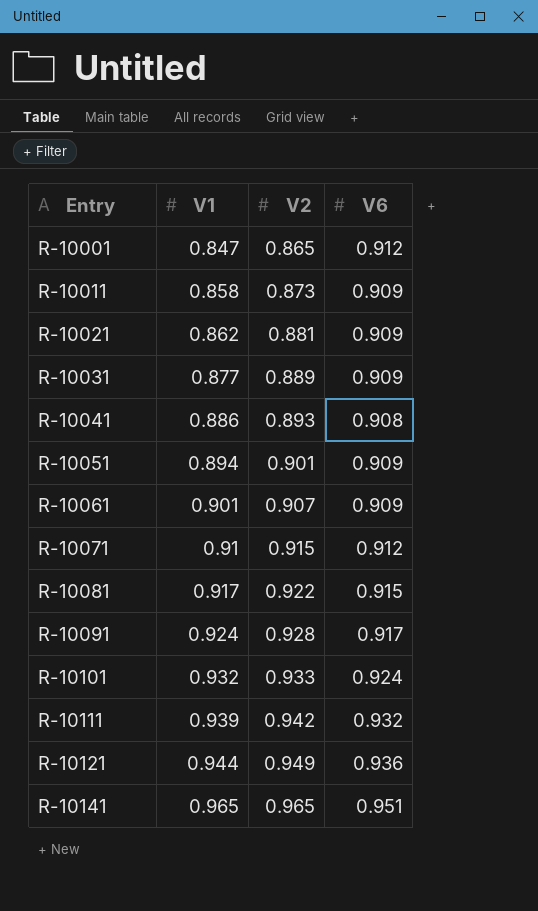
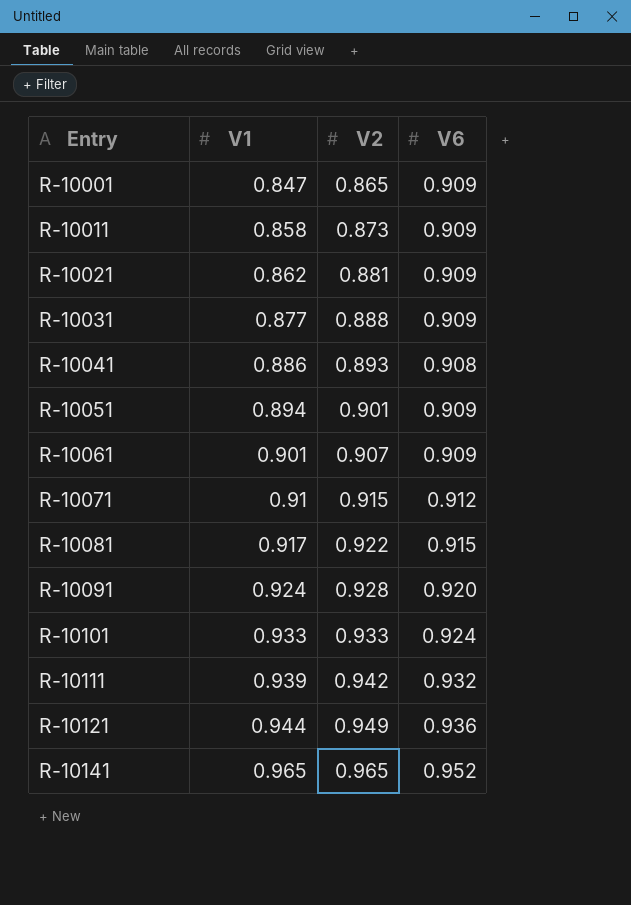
R-10001 | V6: 0.912 -> 0.909
R-10031 | V2: 0.889 -> 0.888
R-10091 | V6: 0.917 -> 0.920
R-10101 | V1: 0.932 -> 0.933
R-10141 | V6: 0.951 -> 0.952

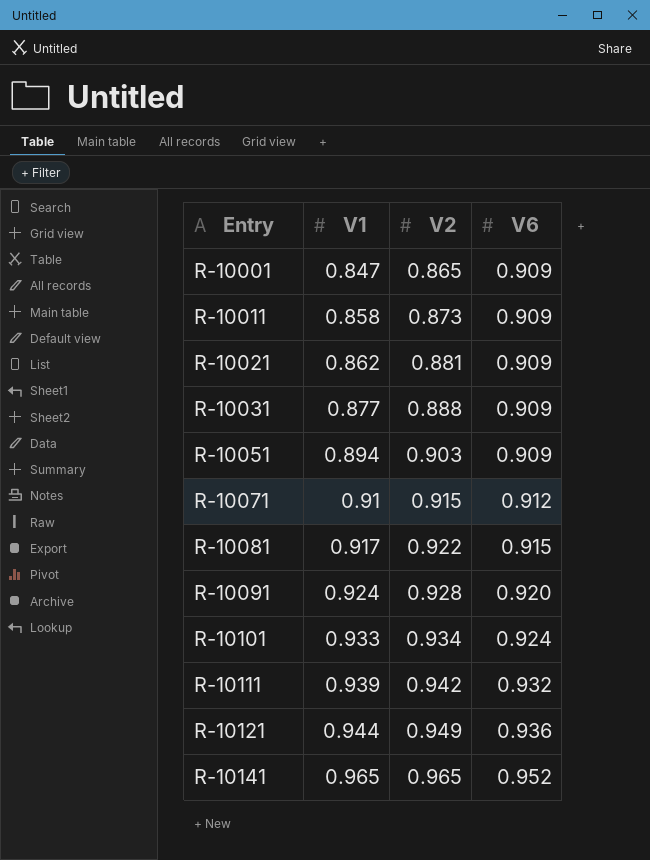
row R-10041: 0.886 | 0.893 | 0.908 -> none
row R-10061: 0.901 | 0.907 | 0.909 -> none
R-10051 | V2: 0.901 -> 0.903
R-10101 | V2: 0.933 -> 0.934

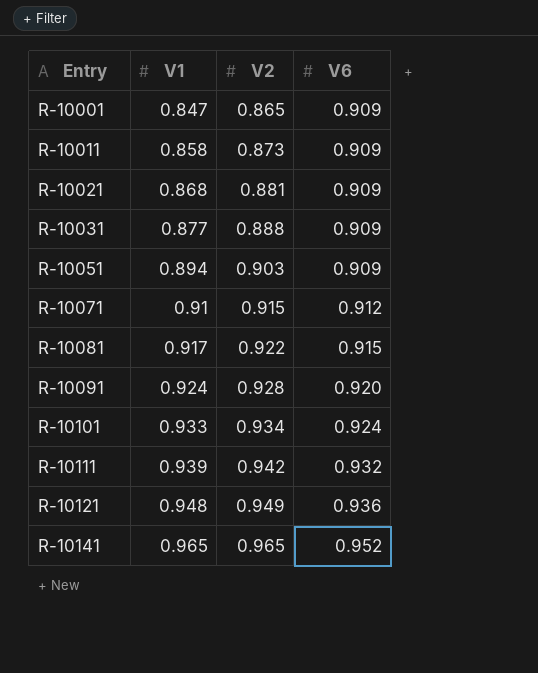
R-10021 | V1: 0.862 -> 0.868
R-10121 | V1: 0.944 -> 0.948

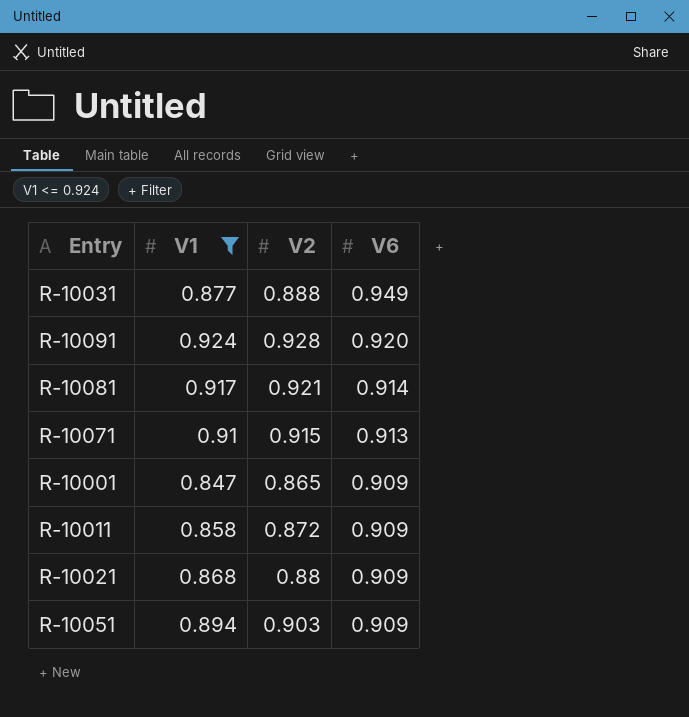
filter: none -> V1 <= 0.924
row order: Entry ascending -> V6 descending
R-10031 | V6: 0.909 -> 0.949
R-10081 | V2: 0.922 -> 0.921
R-10081 | V6: 0.915 -> 0.914
R-10071 | V6: 0.912 -> 0.913
R-10011 | V2: 0.873 -> 0.872
R-10021 | V2: 0.881 -> 0.88

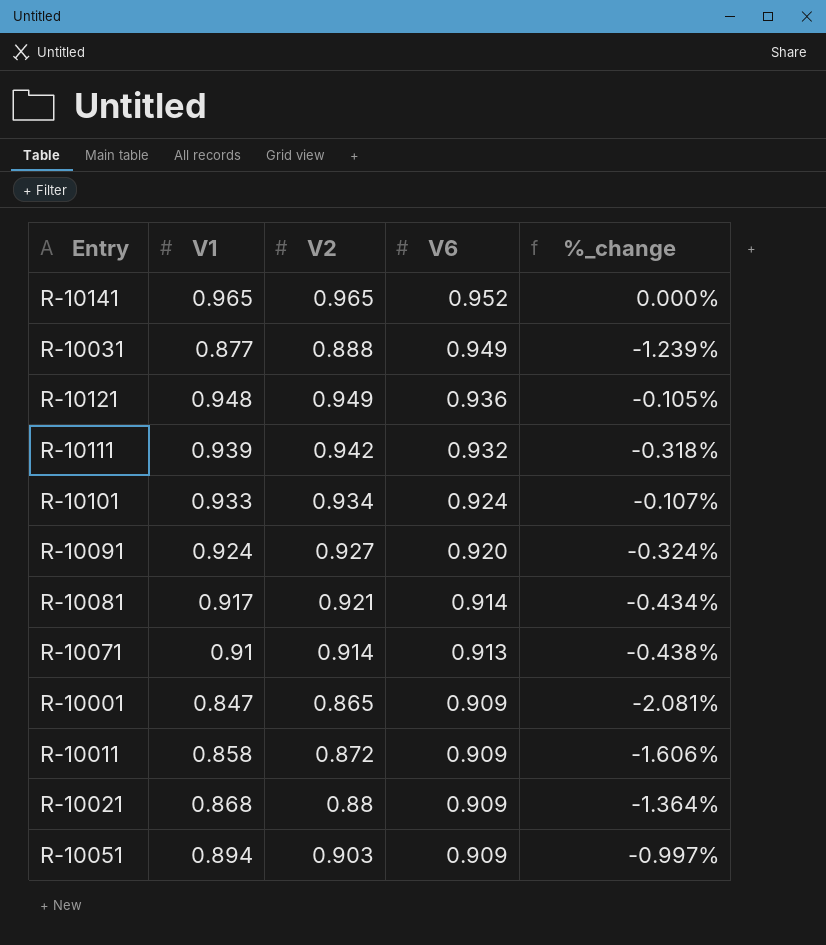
filter: V1 <= 0.924 -> none
column %_change | formula: none -> ([V1] - [V2]) / [V2]
R-10091 | V2: 0.928 -> 0.927
R-10071 | V2: 0.915 -> 0.914

